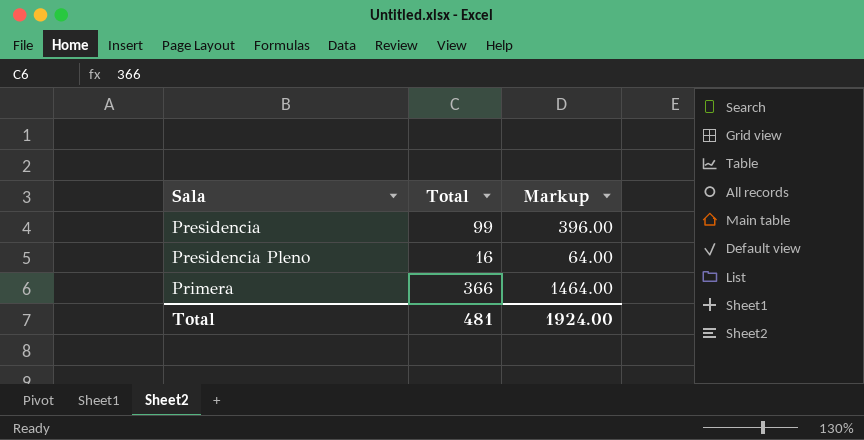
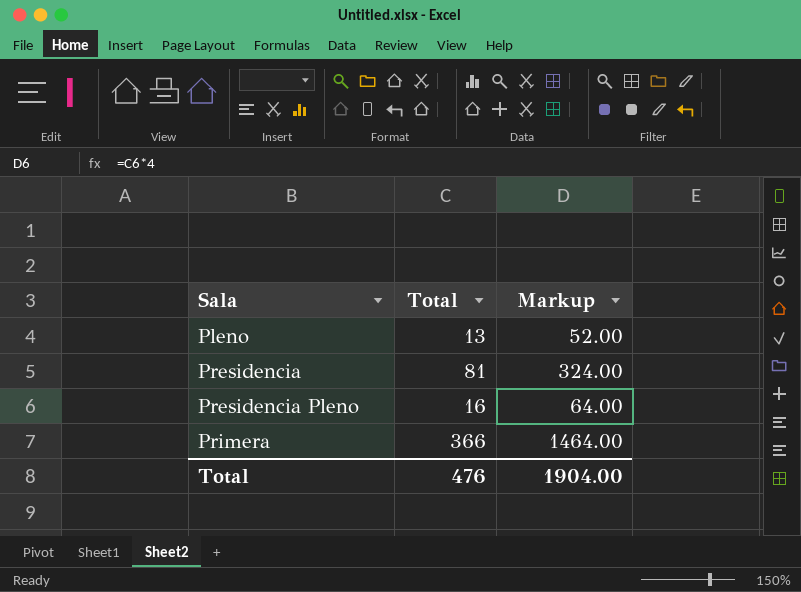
row Pleno: none -> 13 | 52.00
Presidencia | Total: 99 -> 81
Presidencia | Markup: 396.00 -> 324.00
Total | Total: 481 -> 476
Total | Markup: 1924.00 -> 1904.00

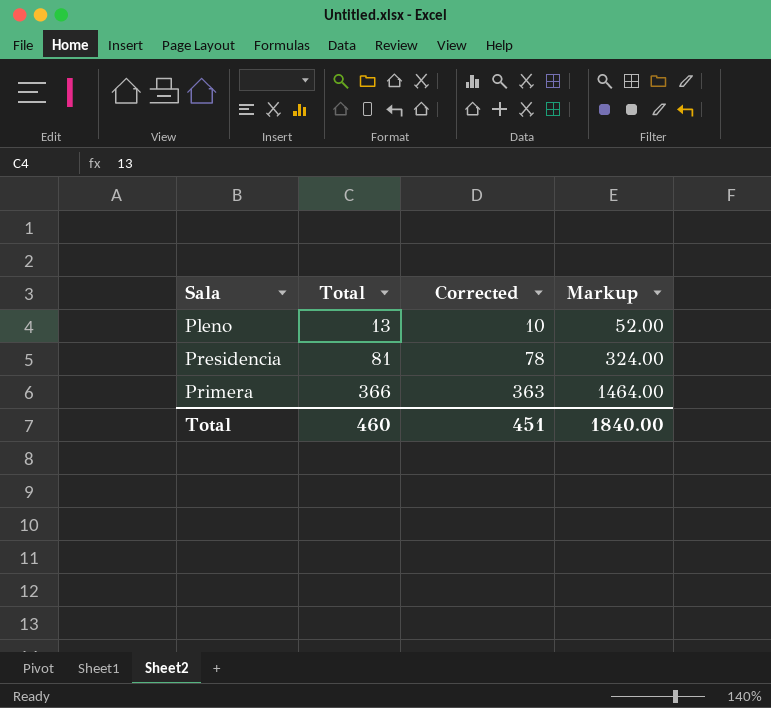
column Corrected | formula: none -> [Total] - 3
row Presidencia Pleno: 16 | 64.00 -> none
Total | Total: 476 -> 460
Total | Markup: 1904.00 -> 1840.00

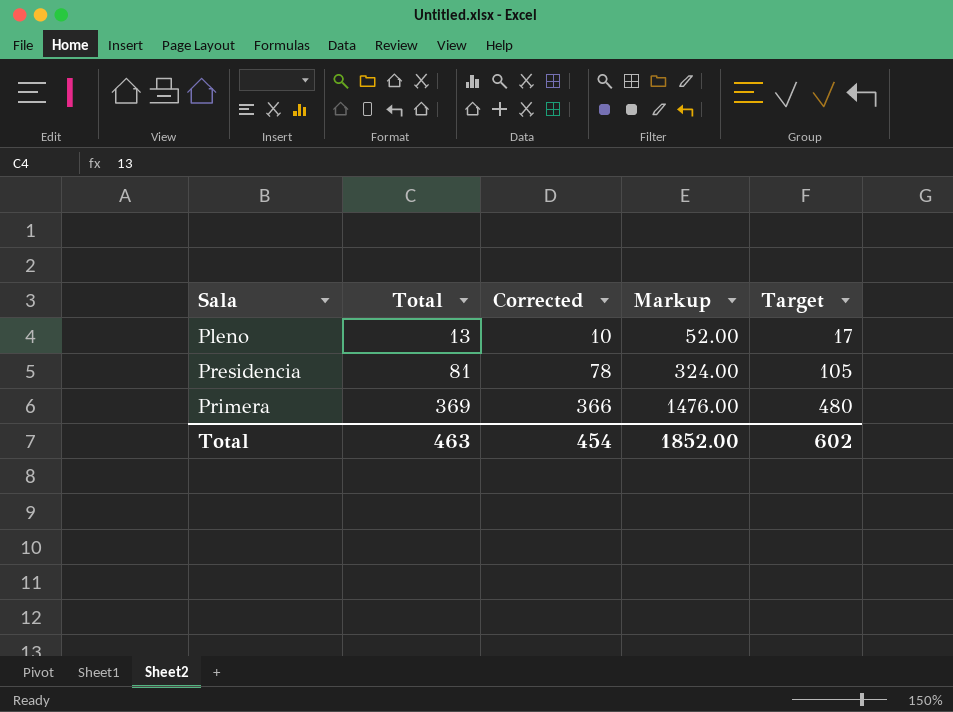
column Target | formula: none -> [Total] * 1.3
Primera | Total: 366 -> 369
Primera | Corrected: 363 -> 366
Primera | Markup: 1464.00 -> 1476.00
Total | Total: 460 -> 463
Total | Corrected: 451 -> 454
Total | Markup: 1840.00 -> 1852.00

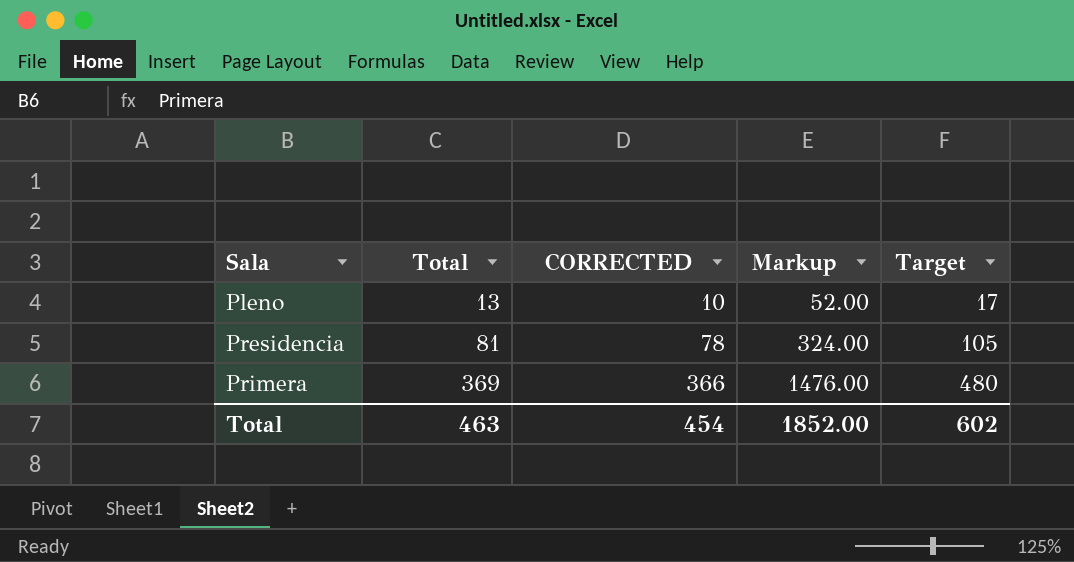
column name: Corrected -> CORRECTED

